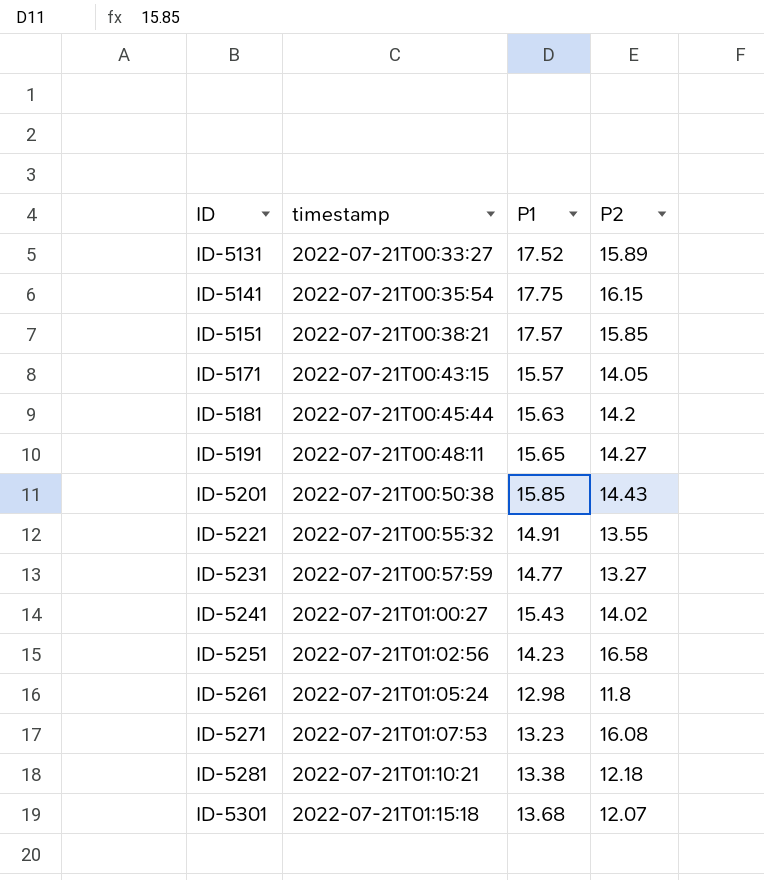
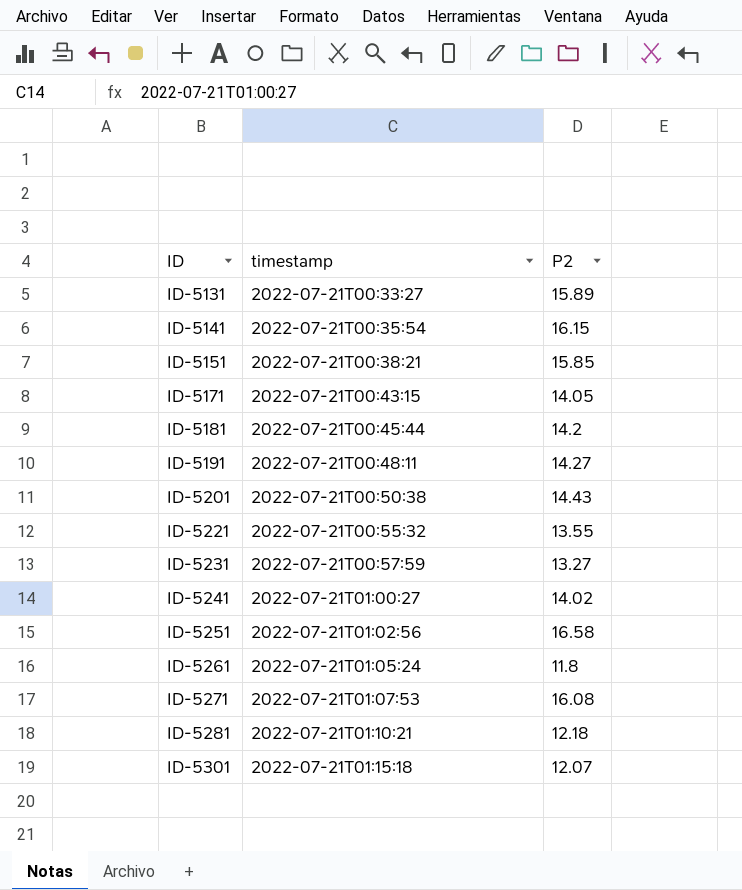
column P1 | position: 3 -> none

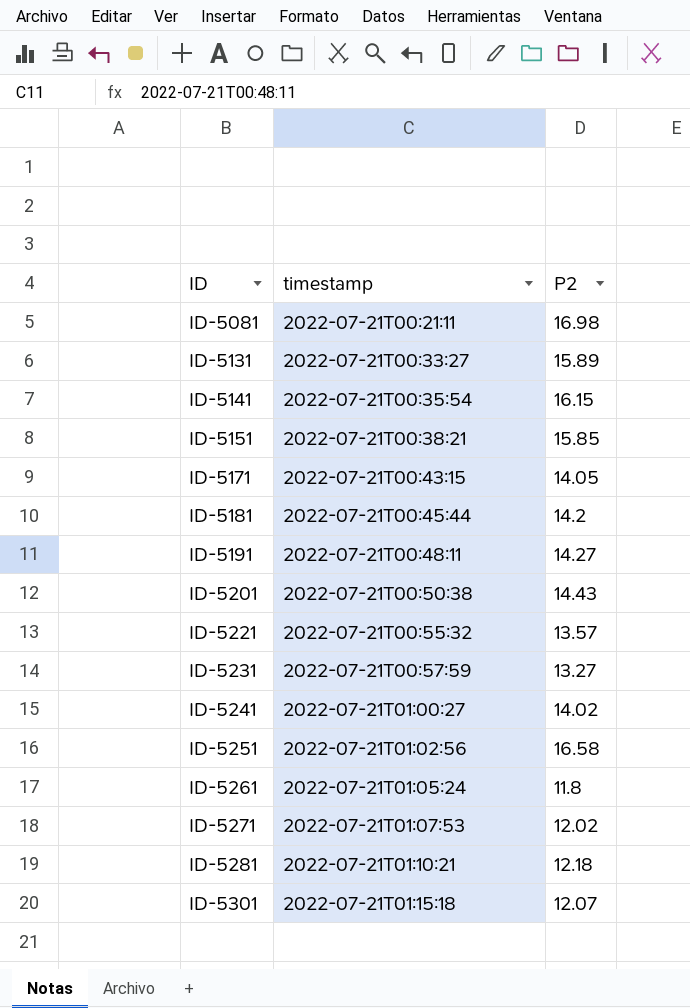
row ID-5081: none -> 2022-07-21T00:21:11 | 16.98
ID-5221 | P2: 13.55 -> 13.57
ID-5271 | P2: 16.08 -> 12.02

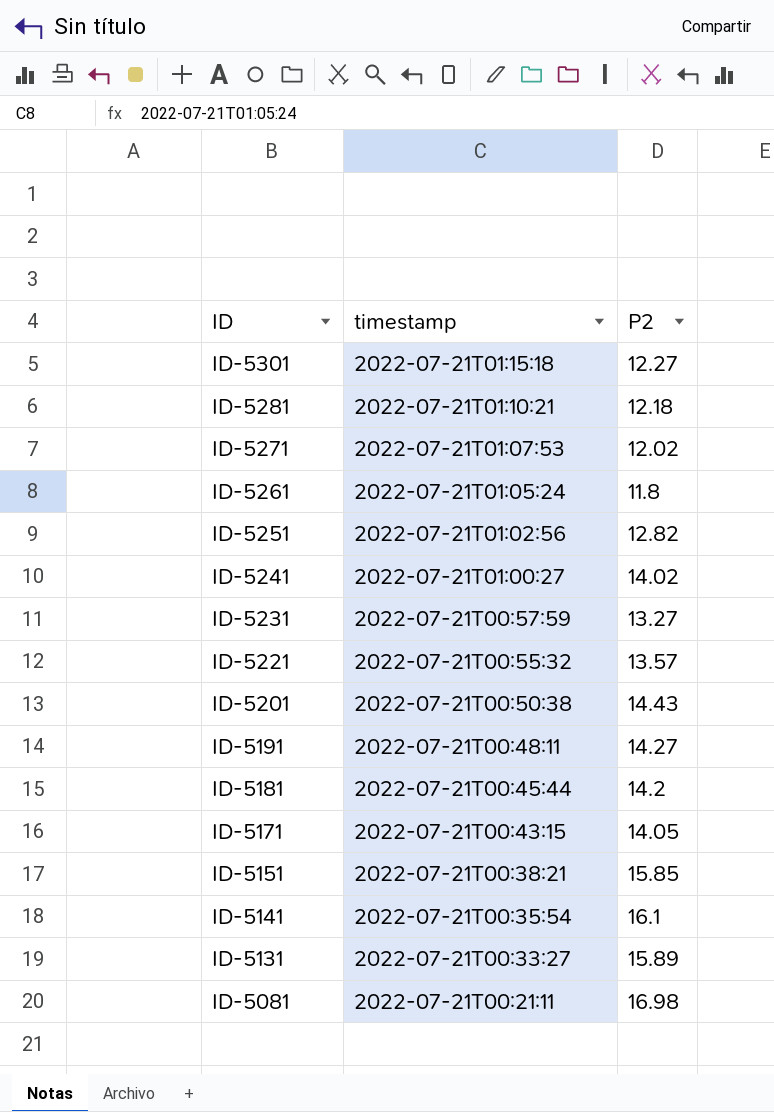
row order: ID ascending -> ID descending
ID-5301 | P2: 12.07 -> 12.27
ID-5251 | P2: 16.58 -> 12.82
ID-5141 | P2: 16.15 -> 16.1

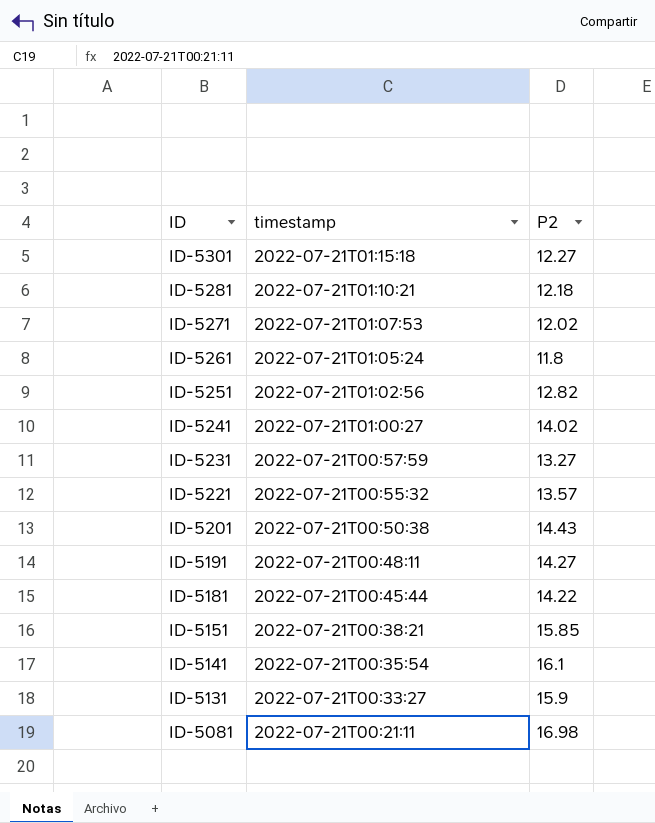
row ID-5171: 2022-07-21T00:43:15 | 14.05 -> none
ID-5181 | P2: 14.2 -> 14.22
ID-5131 | P2: 15.89 -> 15.9

